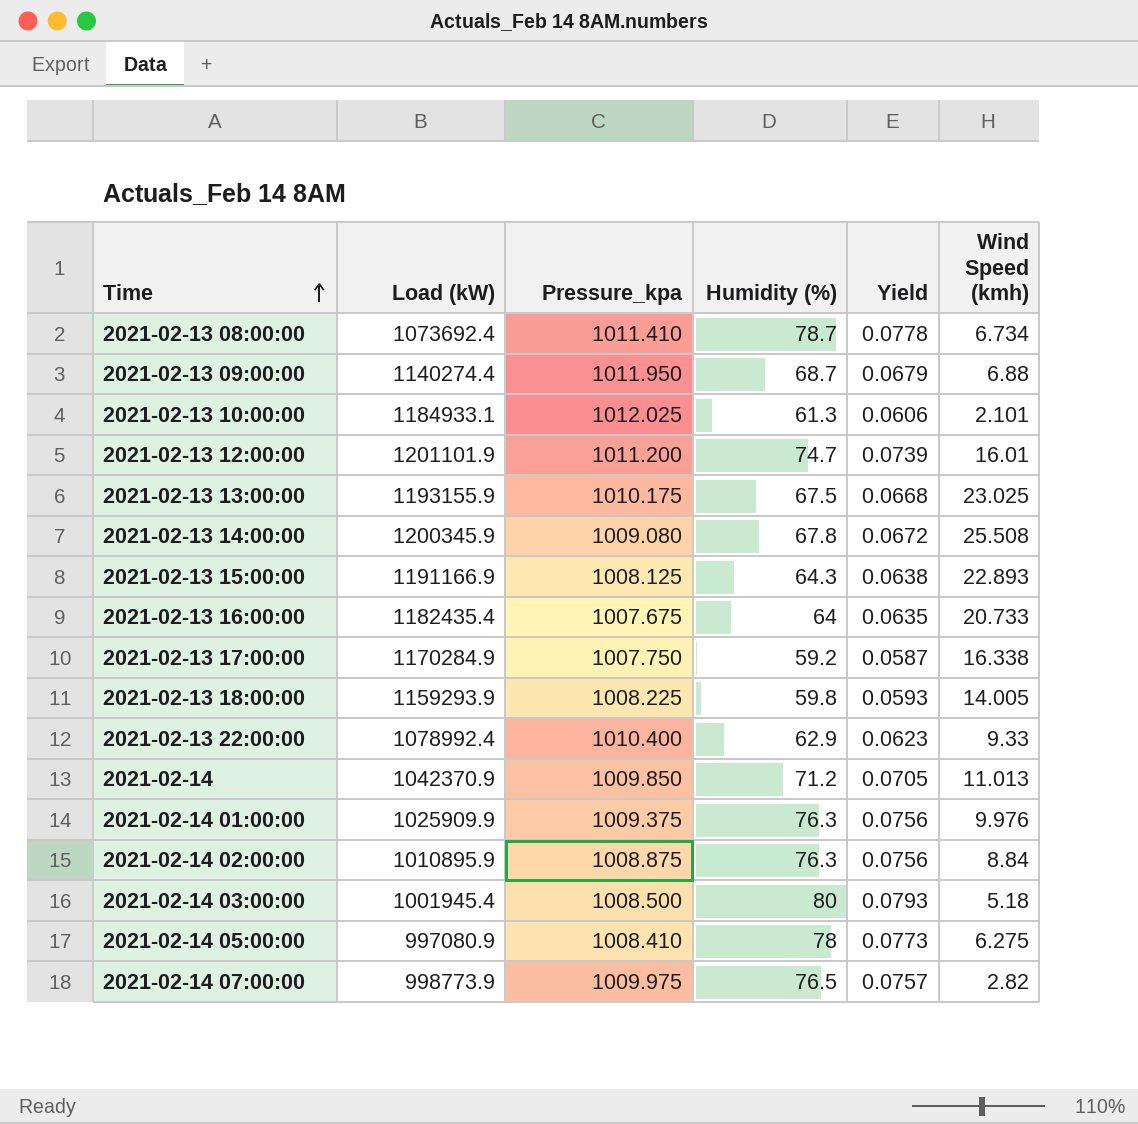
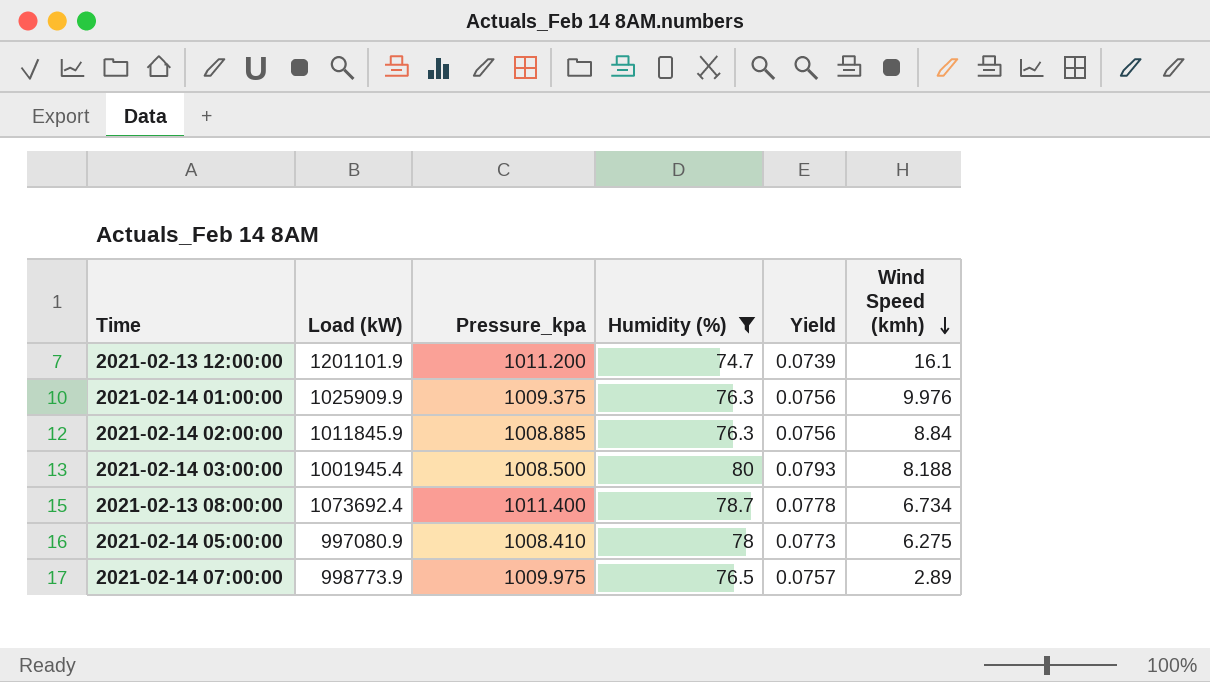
filter: none -> Humidity (%) >= 74.7
row order: Time ascending -> Wind Speed (kmh) descending
2021-02-13 12:00:00 | Wind Speed (kmh): 16.01 -> 16.1
2021-02-14 02:00:00 | Load (kW): 1010895.9 -> 1011845.9
2021-02-14 02:00:00 | Pressure_kpa: 1008.875 -> 1008.885
2021-02-14 03:00:00 | Wind Speed (kmh): 5.18 -> 8.188
2021-02-13 08:00:00 | Pressure_kpa: 1011.410 -> 1011.400
2021-02-14 07:00:00 | Wind Speed (kmh): 2.82 -> 2.89

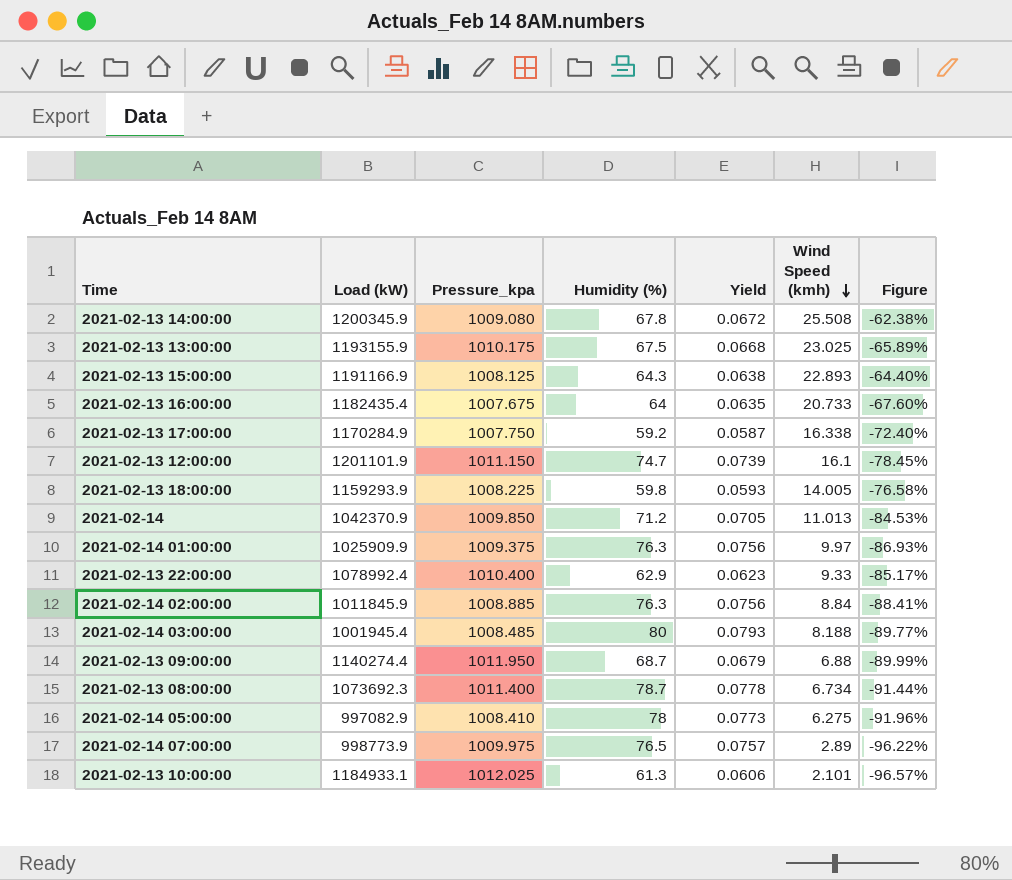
filter: Humidity (%) >= 74.7 -> none
column Figure | formula: none -> ([Wind Speed (kmh)] - [Humidity (%)]) / [Humidity (%)]
2021-02-13 12:00:00 | Pressure_kpa: 1011.200 -> 1011.150
2021-02-14 01:00:00 | Wind Speed (kmh): 9.976 -> 9.97
2021-02-14 03:00:00 | Pressure_kpa: 1008.500 -> 1008.485
2021-02-13 08:00:00 | Load (kW): 1073692.4 -> 1073692.3
2021-02-14 05:00:00 | Load (kW): 997080.9 -> 997082.9

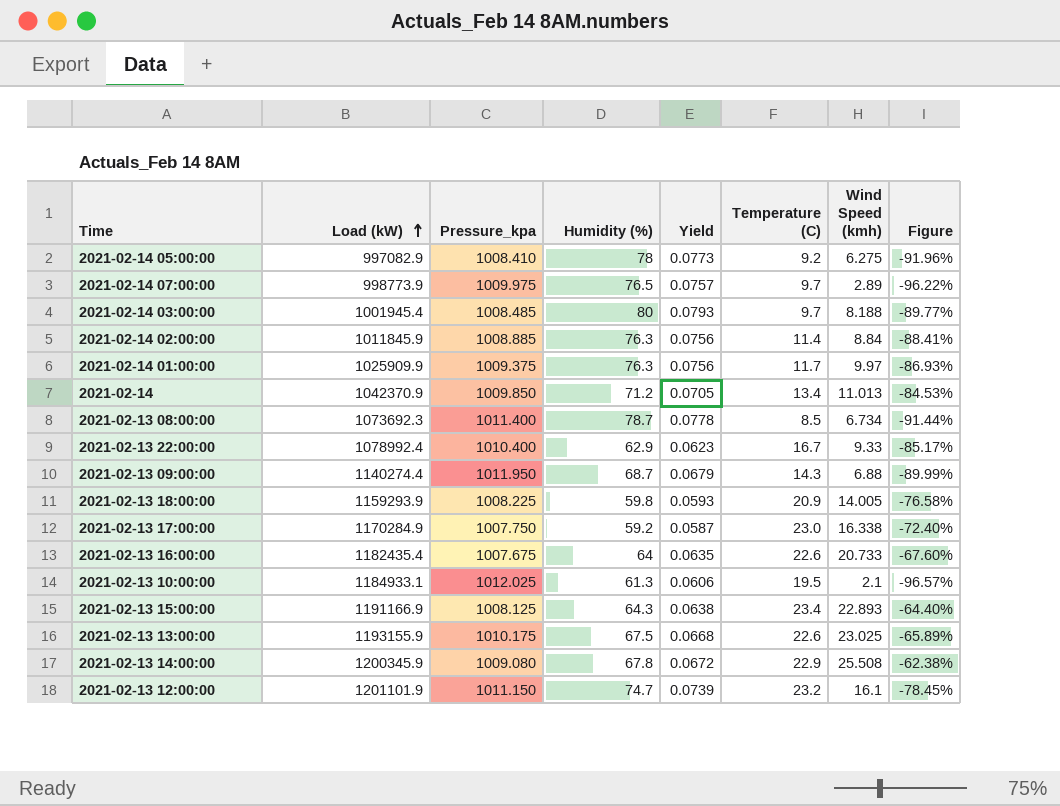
row order: Wind Speed (kmh) descending -> Load (kW) ascending
column Temperature (C) | position: none -> 6
2021-02-13 10:00:00 | Wind Speed (kmh): 2.101 -> 2.1

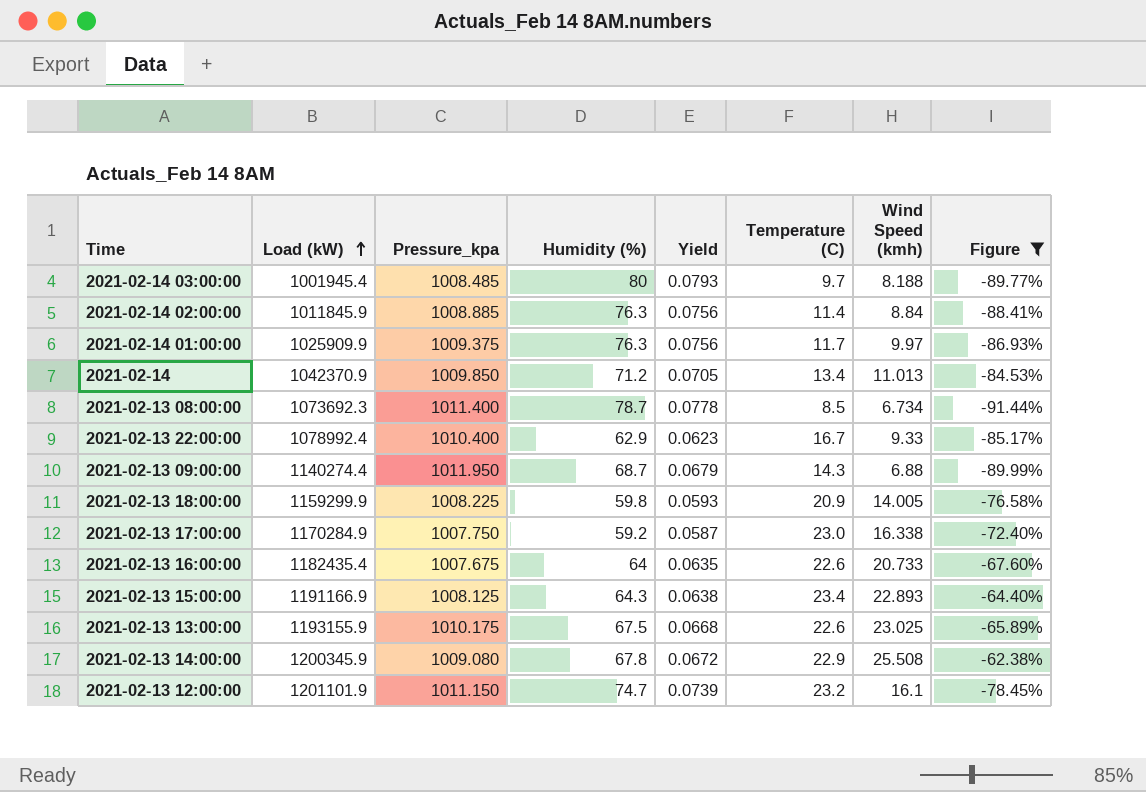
filter: none -> Figure >= -91.44%
2021-02-13 18:00:00 | Load (kW): 1159293.9 -> 1159299.9

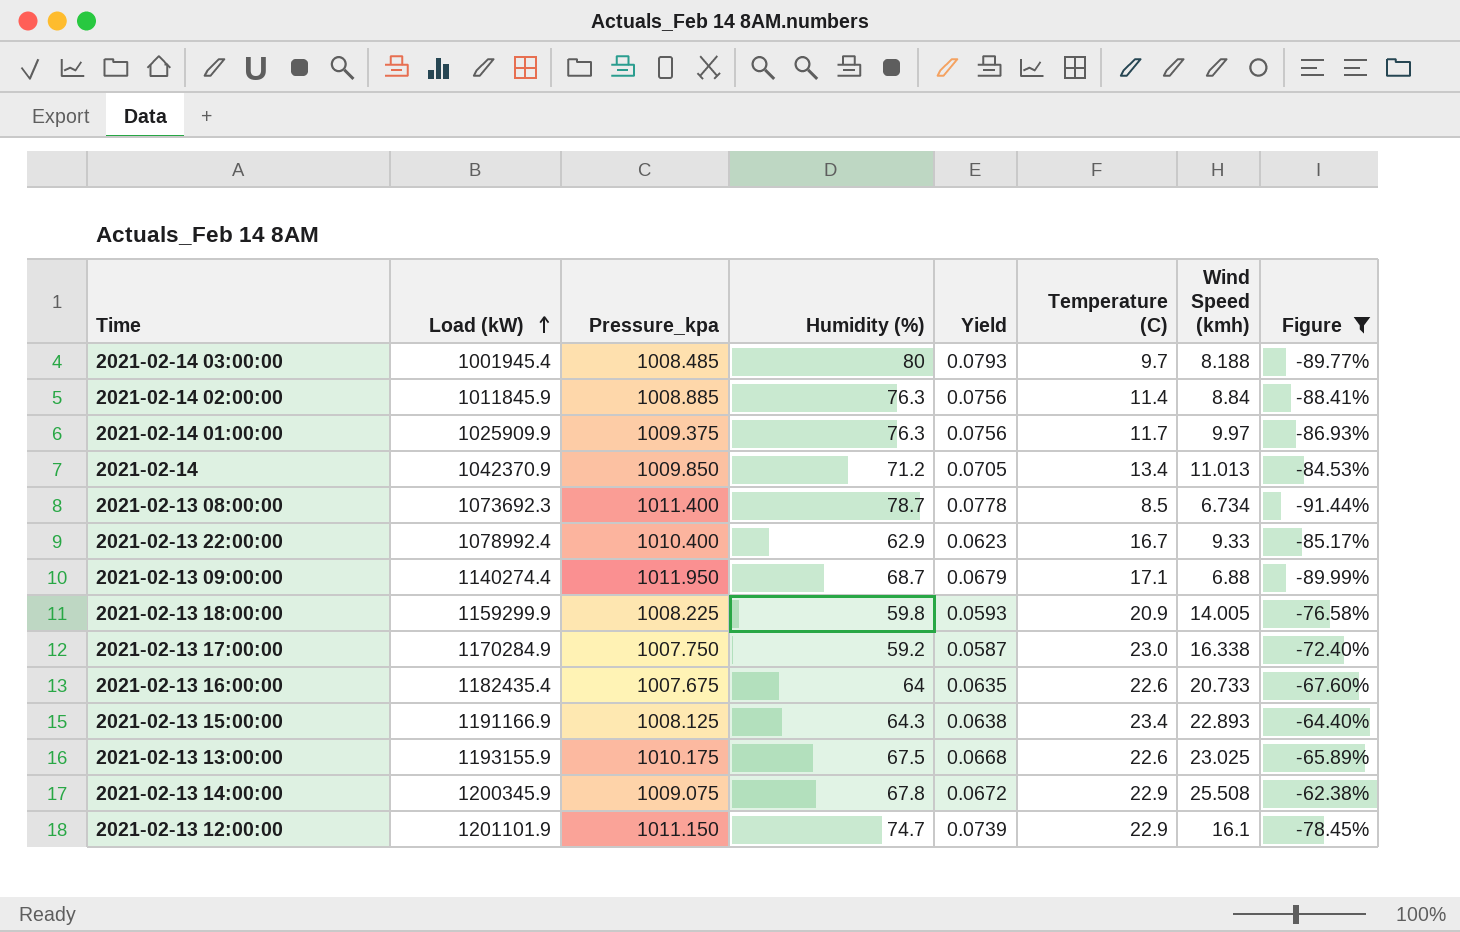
2021-02-13 09:00:00 | Temperature (C): 14.3 -> 17.1
2021-02-13 14:00:00 | Pressure_kpa: 1009.080 -> 1009.075
2021-02-13 12:00:00 | Temperature (C): 23.2 -> 22.9

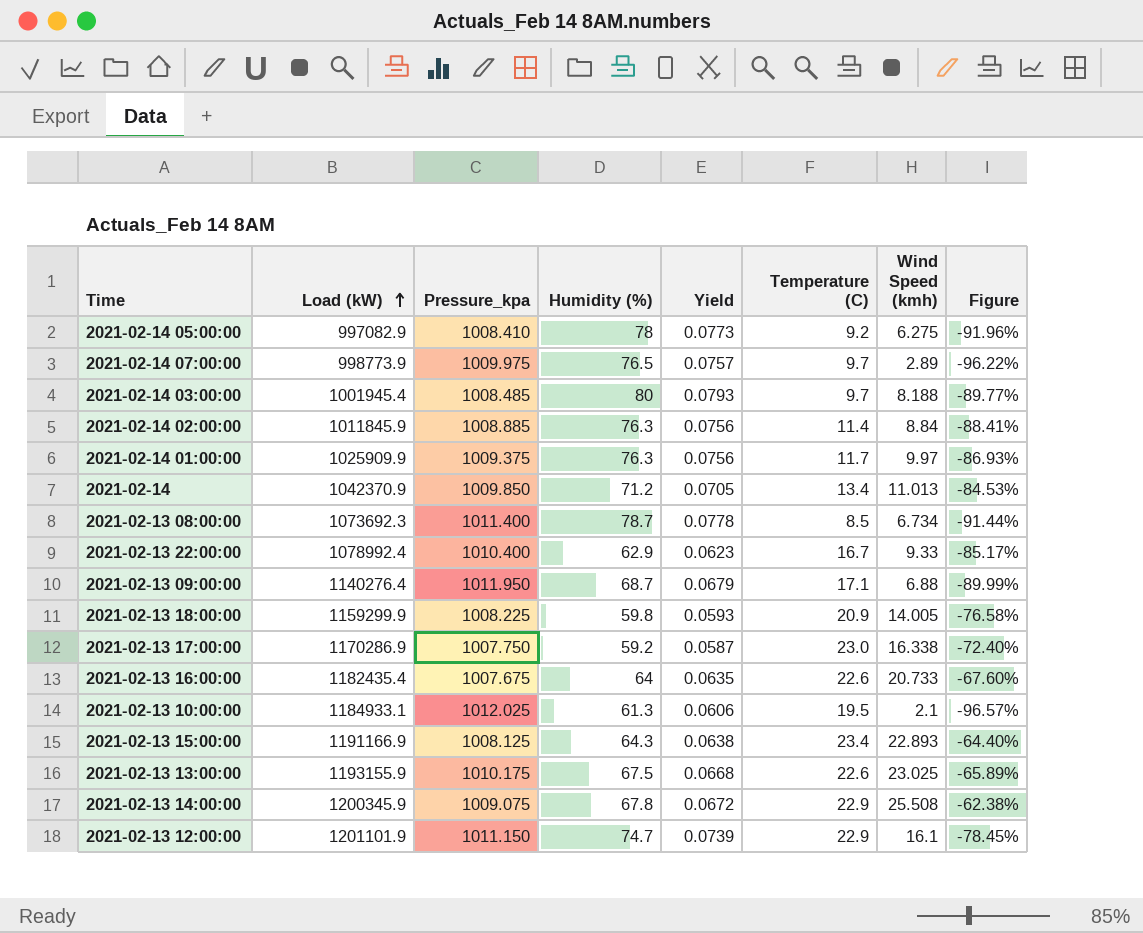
filter: Figure >= -91.44% -> none
2021-02-13 09:00:00 | Load (kW): 1140274.4 -> 1140276.4
2021-02-13 17:00:00 | Load (kW): 1170284.9 -> 1170286.9

